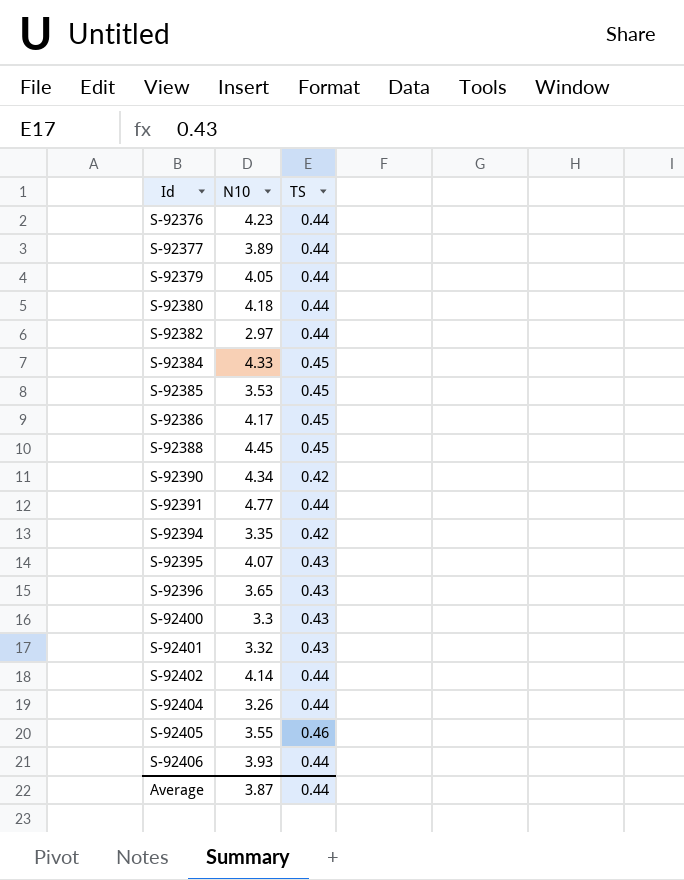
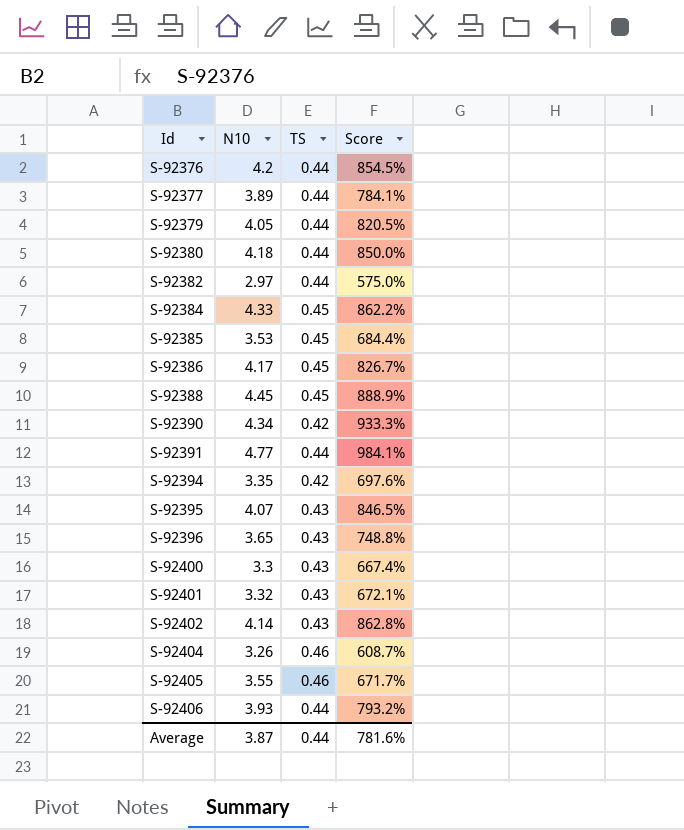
column Score | formula: none -> ([N10] - [TS]) / [TS]
S-92376 | N10: 4.23 -> 4.2
S-92402 | TS: 0.44 -> 0.43
S-92404 | TS: 0.44 -> 0.46

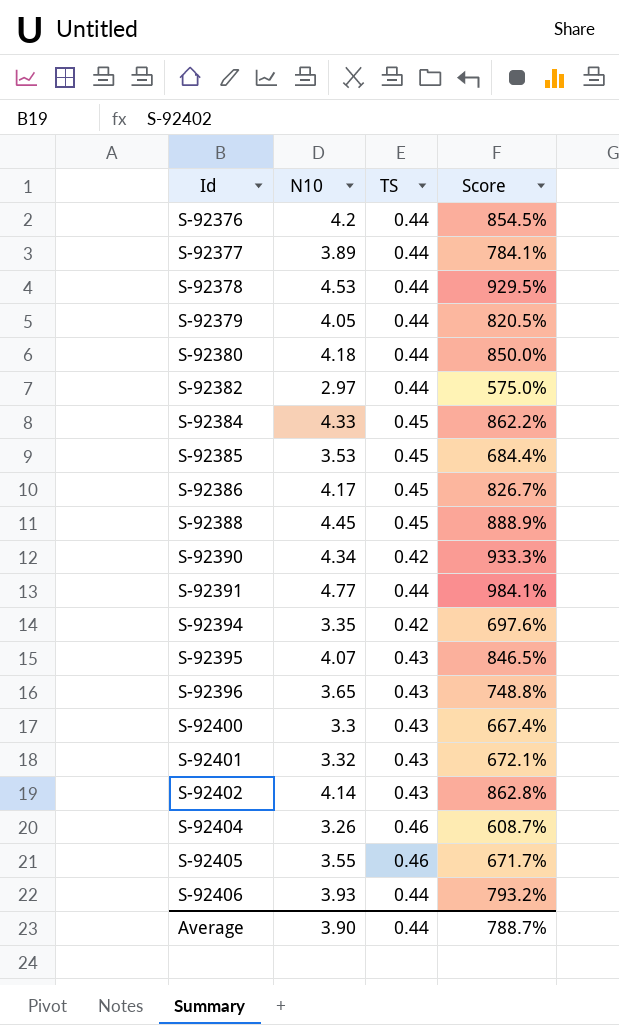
row S-92378: none -> 4.53 | 0.44 | 929.5%
Average | N10: 3.87 -> 3.90
Average | Score: 781.6% -> 788.7%

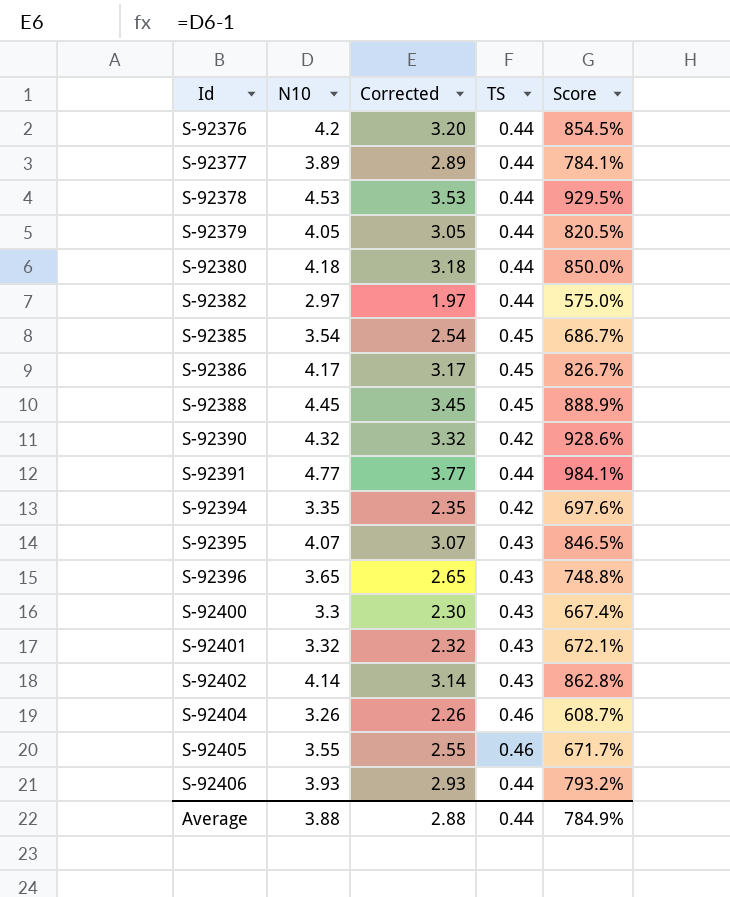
column Corrected | formula: none -> [N10] - 1
row S-92384: 4.33 | 0.45 | 862.2% -> none
S-92385 | N10: 3.53 -> 3.54
S-92385 | Score: 684.4% -> 686.7%
S-92390 | N10: 4.34 -> 4.32
S-92390 | Score: 933.3% -> 928.6%
Average | N10: 3.90 -> 3.88
Average | Score: 788.7% -> 784.9%

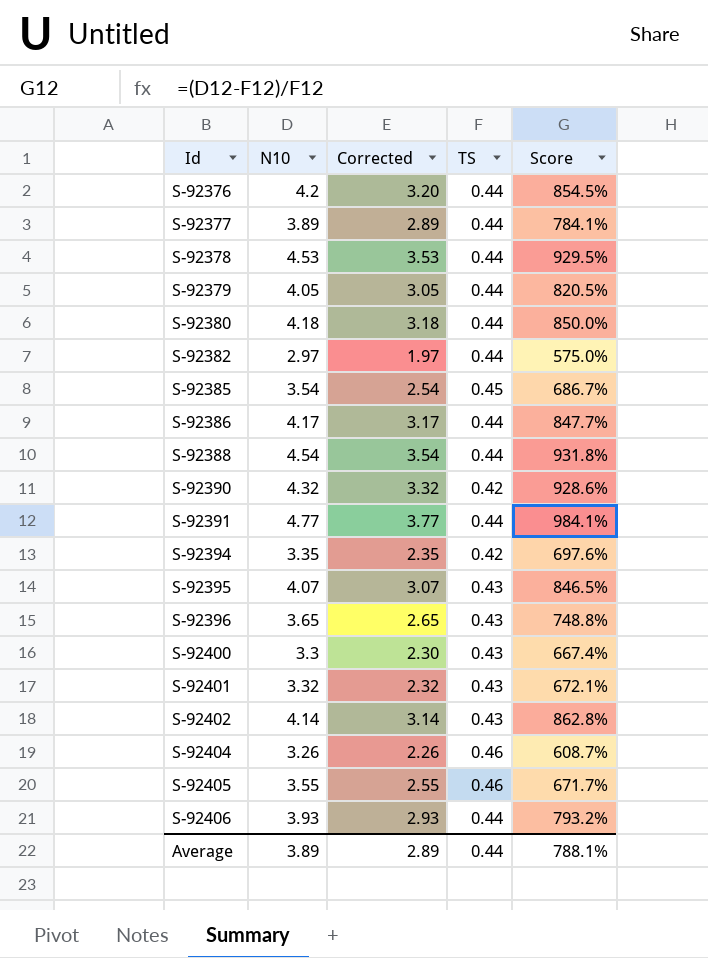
S-92386 | TS: 0.45 -> 0.44
S-92386 | Score: 826.7% -> 847.7%
S-92388 | N10: 4.45 -> 4.54
S-92388 | Corrected: 3.45 -> 3.54
S-92388 | TS: 0.45 -> 0.44
S-92388 | Score: 888.9% -> 931.8%
Average | N10: 3.88 -> 3.89
Average | Corrected: 2.88 -> 2.89
Average | Score: 784.9% -> 788.1%

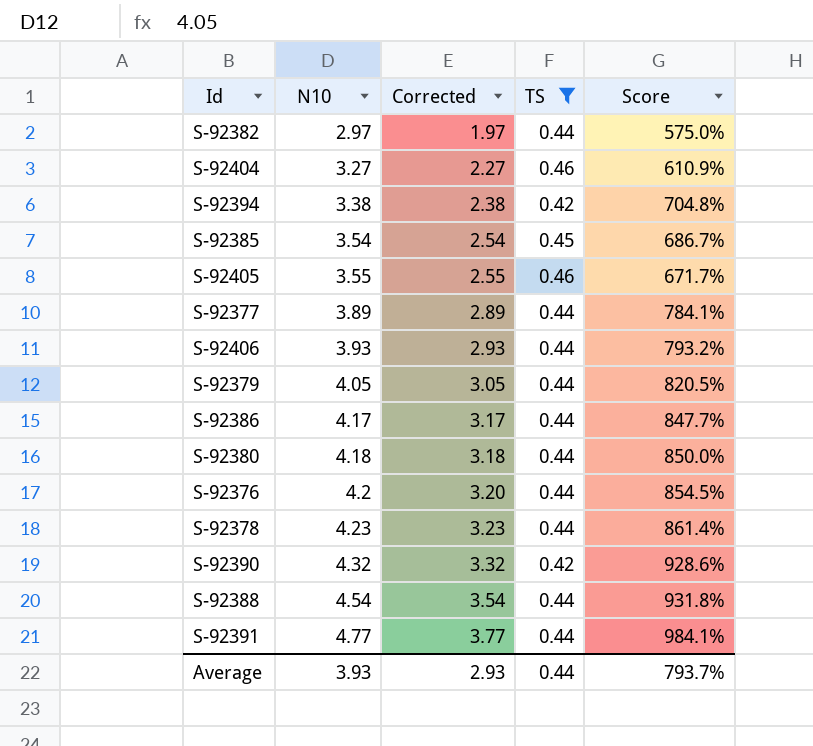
filter: none -> TS != 0.43
row order: Id ascending -> N10 ascending
S-92404 | N10: 3.26 -> 3.27
S-92404 | Corrected: 2.26 -> 2.27
S-92404 | Score: 608.7% -> 610.9%
S-92394 | N10: 3.35 -> 3.38
S-92394 | Corrected: 2.35 -> 2.38
S-92394 | Score: 697.6% -> 704.8%
S-92378 | N10: 4.53 -> 4.23
S-92378 | Corrected: 3.53 -> 3.23
S-92378 | Score: 929.5% -> 861.4%
Average | N10: 3.89 -> 3.93
Average | Corrected: 2.89 -> 2.93
Average | Score: 788.1% -> 793.7%

